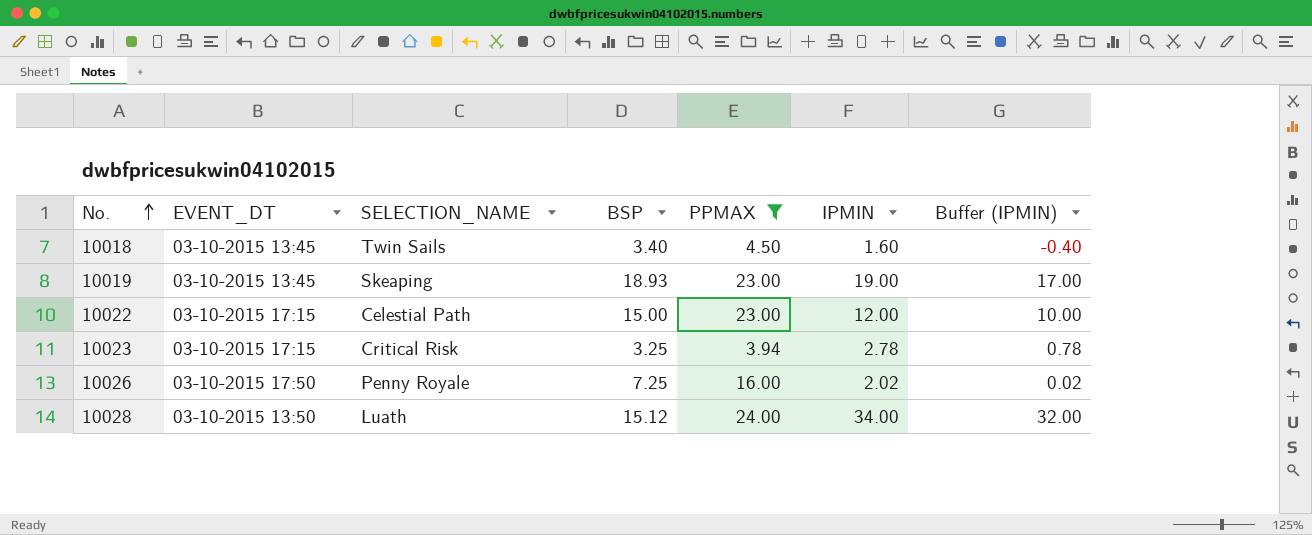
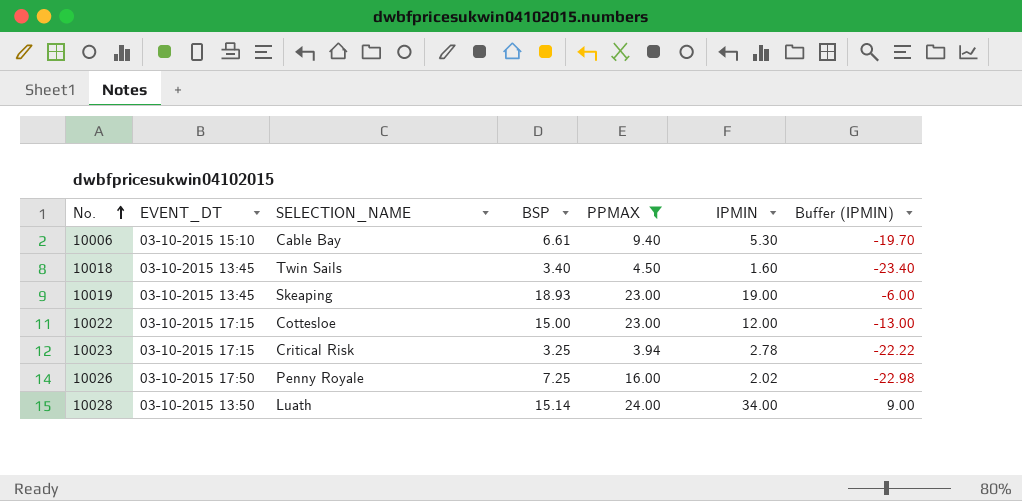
column Buffer (IPMIN) | formula: [IPMIN] - 2 -> [IPMIN] - 25
row 10006: none -> 03-10-2015 15:10 | Cable Bay | 6.61 | 9.40 | 5.30 | -19.70
10022 | SELECTION_NAME: Celestial Path -> Cottesloe
10028 | BSP: 15.12 -> 15.14

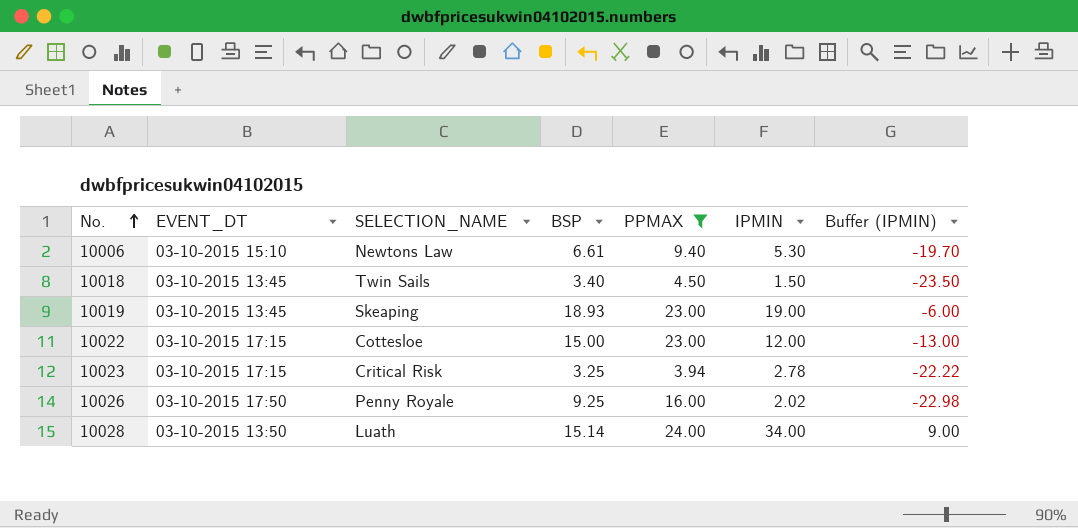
10006 | SELECTION_NAME: Cable Bay -> Newtons Law
10018 | IPMIN: 1.60 -> 1.50
10018 | Buffer (IPMIN): -23.40 -> -23.50
10026 | BSP: 7.25 -> 9.25

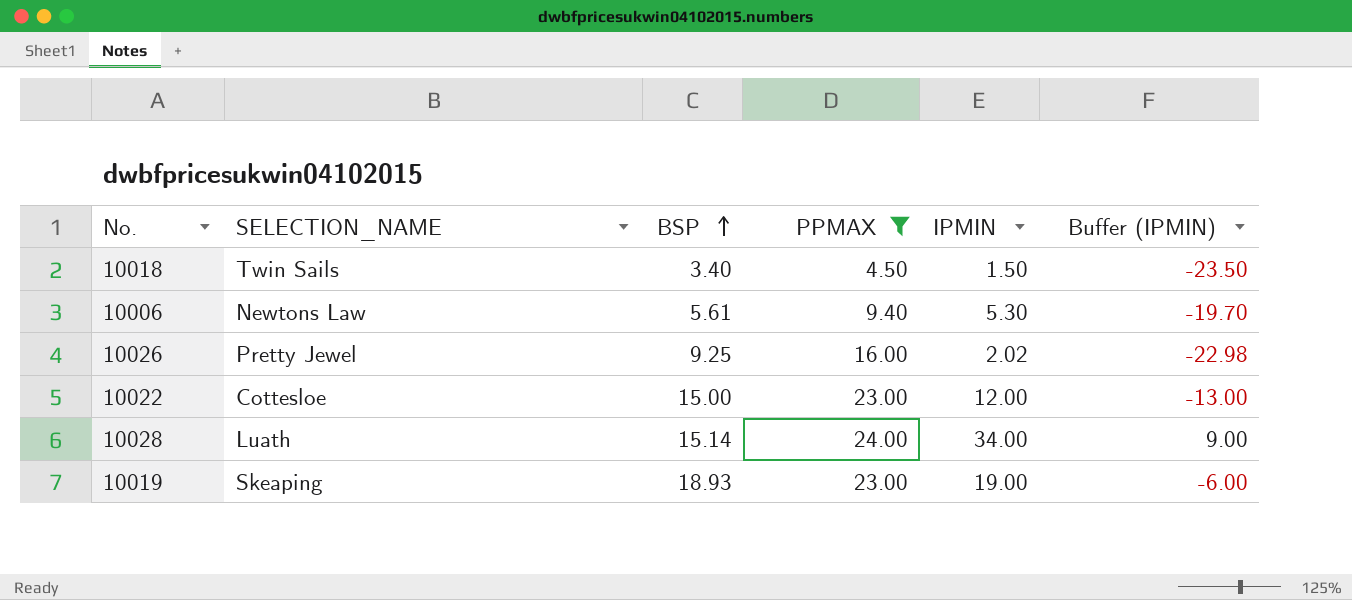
row order: No. ascending -> BSP ascending
column EVENT_DT | position: 2 -> none
row 10023: 03-10-2015 17:15 | Critical Risk | 3.25 | 3.94 | 2.78 | -22.22 -> none
10006 | BSP: 6.61 -> 5.61
10026 | SELECTION_NAME: Penny Royale -> Pretty Jewel

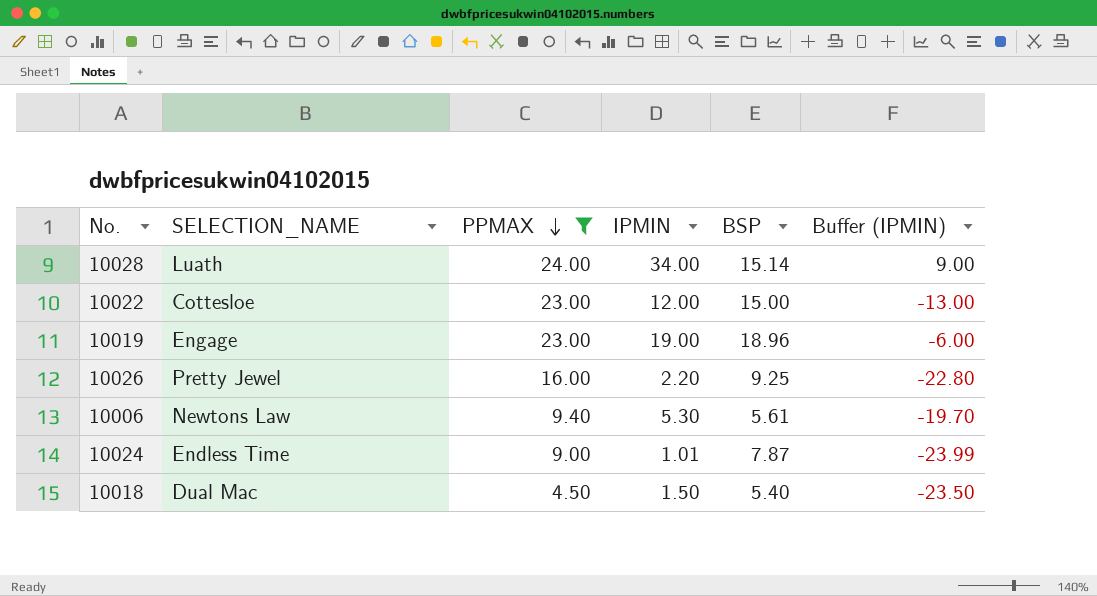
row order: BSP ascending -> PPMAX descending
column BSP | position: 3 -> 5
10019 | SELECTION_NAME: Skeaping -> Engage
10019 | BSP: 18.93 -> 18.96
10026 | IPMIN: 2.02 -> 2.20
10026 | Buffer (IPMIN): -22.98 -> -22.80
row 10024: none -> Endless Time | 9.00 | 1.01 | 7.87 | -23.99
10018 | SELECTION_NAME: Twin Sails -> Dual Mac
10018 | BSP: 3.40 -> 5.40

